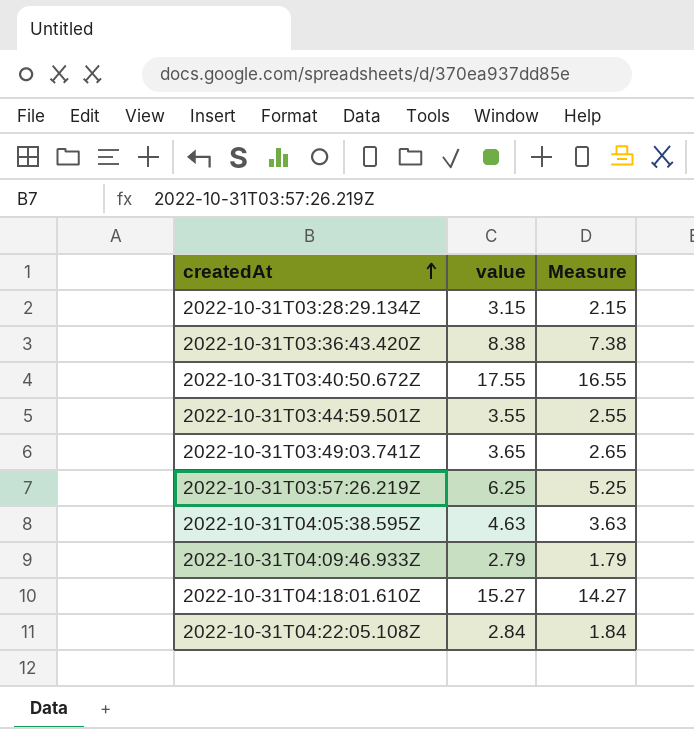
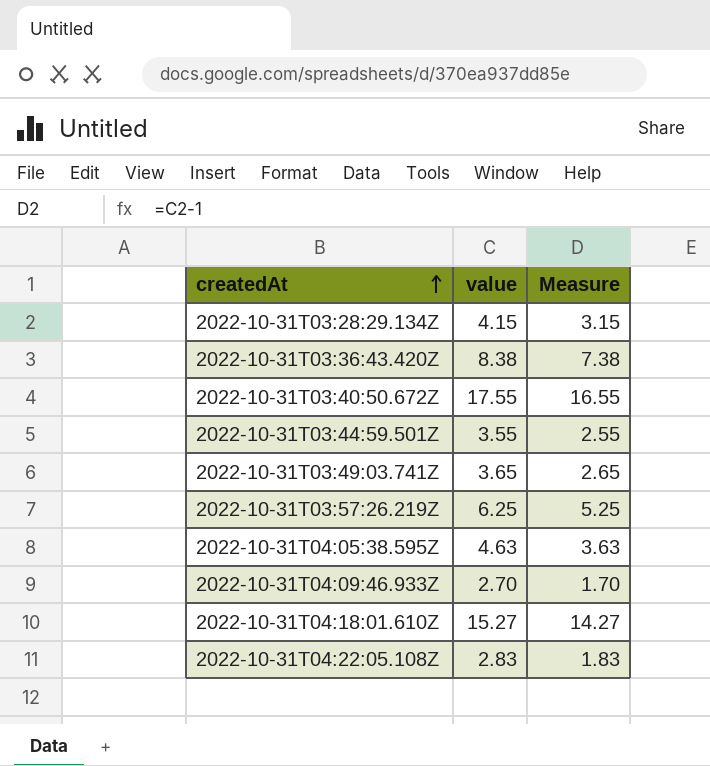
2022-10-31T03:28:29.134Z | value: 3.15 -> 4.15
2022-10-31T03:28:29.134Z | Measure: 2.15 -> 3.15
2022-10-31T04:09:46.933Z | value: 2.79 -> 2.70
2022-10-31T04:09:46.933Z | Measure: 1.79 -> 1.70
2022-10-31T04:22:05.108Z | value: 2.84 -> 2.83
2022-10-31T04:22:05.108Z | Measure: 1.84 -> 1.83

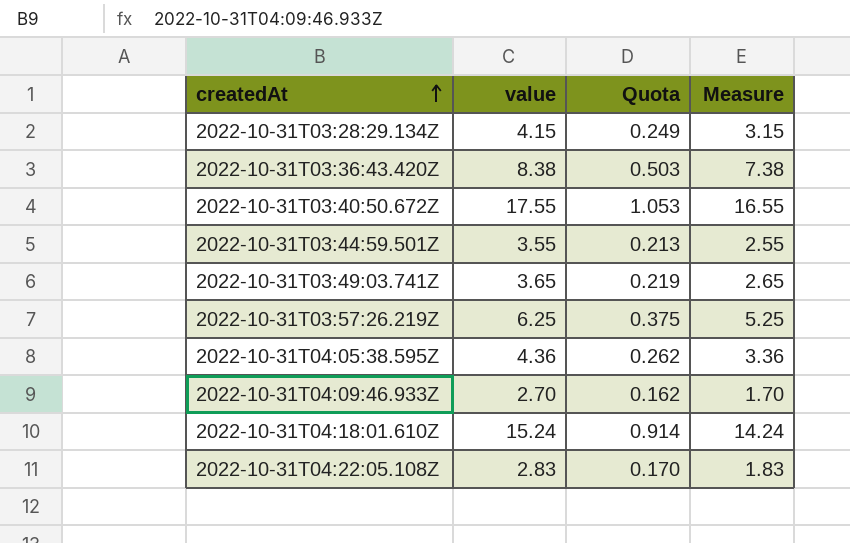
column Quota | formula: none -> [value] * 0.06
2022-10-31T04:05:38.595Z | value: 4.63 -> 4.36
2022-10-31T04:05:38.595Z | Measure: 3.63 -> 3.36
2022-10-31T04:18:01.610Z | value: 15.27 -> 15.24
2022-10-31T04:18:01.610Z | Measure: 14.27 -> 14.24

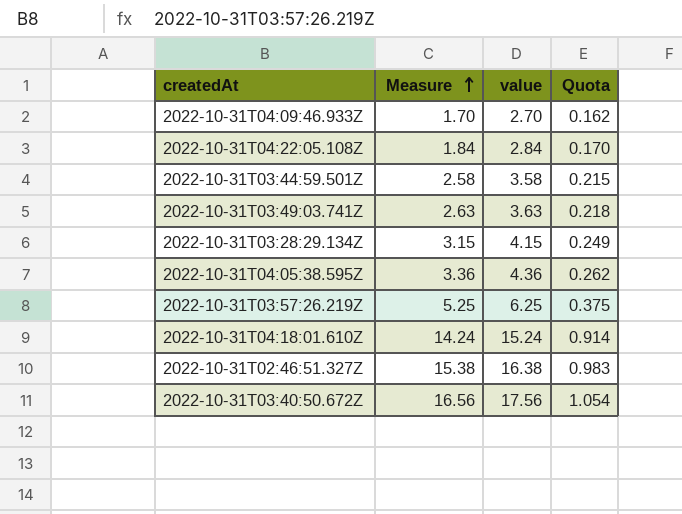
row order: createdAt ascending -> Measure ascending
column Measure | position: 4 -> 2
row 2022-10-31T03:36:43.420Z: 8.38 | 0.503 | 7.38 -> none
2022-10-31T04:22:05.108Z | Measure: 1.83 -> 1.84
2022-10-31T04:22:05.108Z | value: 2.83 -> 2.84
2022-10-31T03:44:59.501Z | Measure: 2.55 -> 2.58
2022-10-31T03:44:59.501Z | value: 3.55 -> 3.58
2022-10-31T03:44:59.501Z | Quota: 0.213 -> 0.215
2022-10-31T03:49:03.741Z | Measure: 2.65 -> 2.63
2022-10-31T03:49:03.741Z | value: 3.65 -> 3.63
2022-10-31T03:49:03.741Z | Quota: 0.219 -> 0.218
row 2022-10-31T02:46:51.327Z: none -> 15.38 | 16.38 | 0.983
2022-10-31T03:40:50.672Z | Measure: 16.55 -> 16.56
2022-10-31T03:40:50.672Z | value: 17.55 -> 17.56
2022-10-31T03:40:50.672Z | Quota: 1.053 -> 1.054

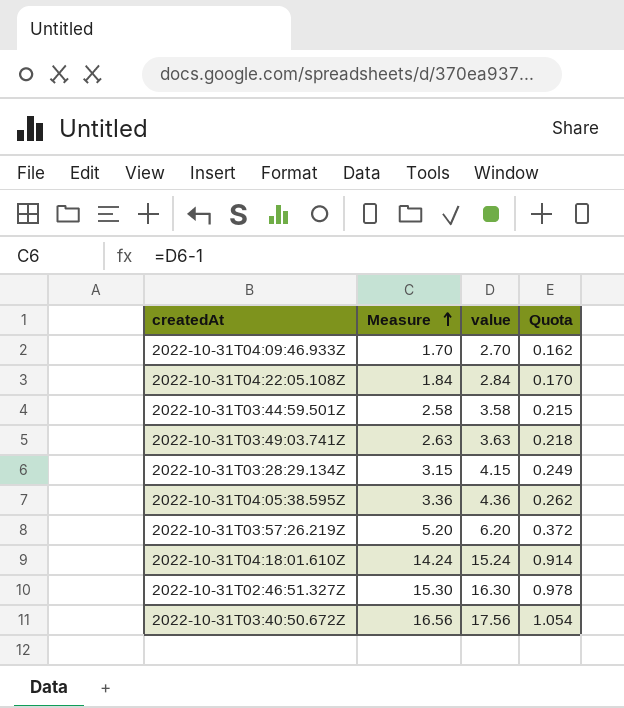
2022-10-31T03:57:26.219Z | Measure: 5.25 -> 5.20
2022-10-31T03:57:26.219Z | value: 6.25 -> 6.20
2022-10-31T03:57:26.219Z | Quota: 0.375 -> 0.372
2022-10-31T02:46:51.327Z | Measure: 15.38 -> 15.30
2022-10-31T02:46:51.327Z | value: 16.38 -> 16.30
2022-10-31T02:46:51.327Z | Quota: 0.983 -> 0.978

